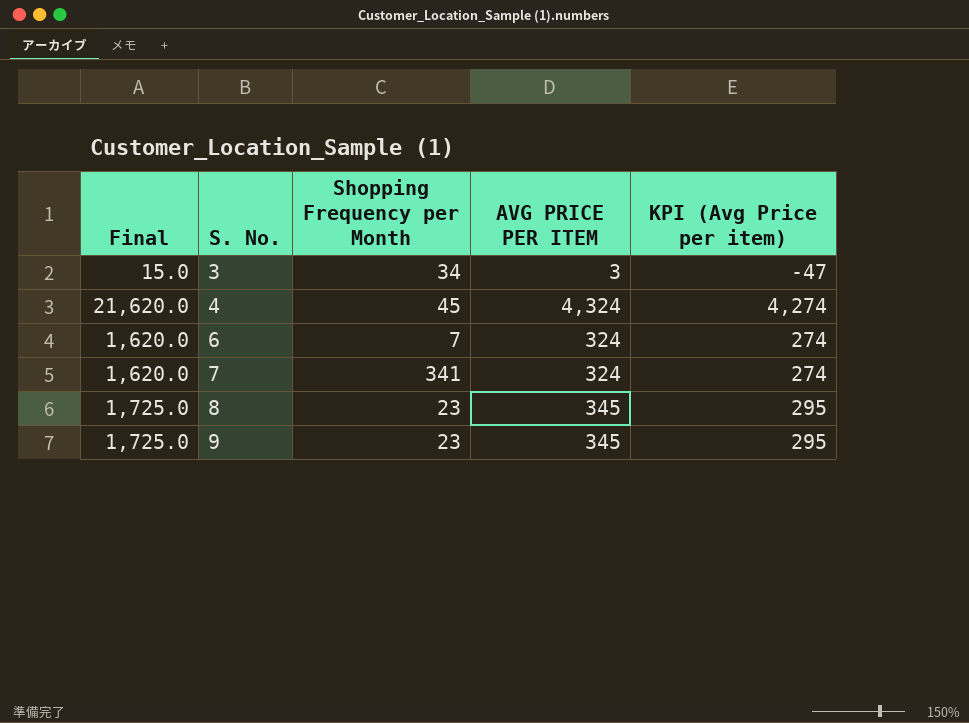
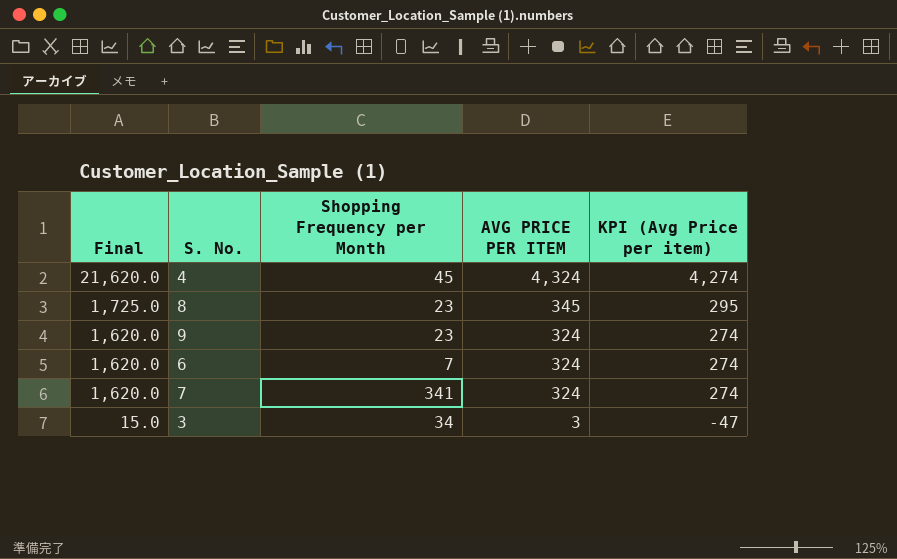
row order: S. No. ascending -> Final descending
9 | Final: 1,725.0 -> 1,620.0
9 | AVG PRICE PER ITEM: 345 -> 324
9 | KPI (Avg Price per item): 295 -> 274

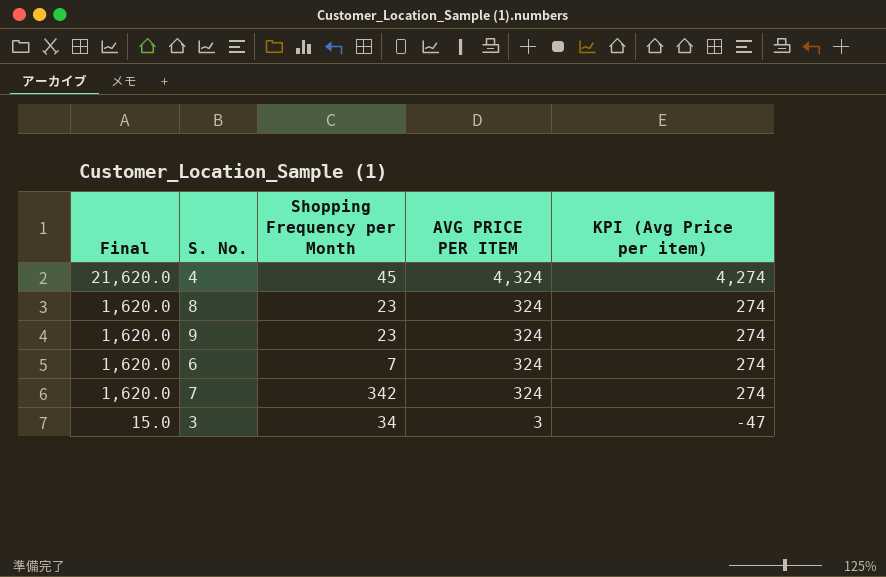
8 | Final: 1,725.0 -> 1,620.0
8 | AVG PRICE PER ITEM: 345 -> 324
8 | KPI (Avg Price per item): 295 -> 274
7 | Shopping Frequency per Month: 341 -> 342

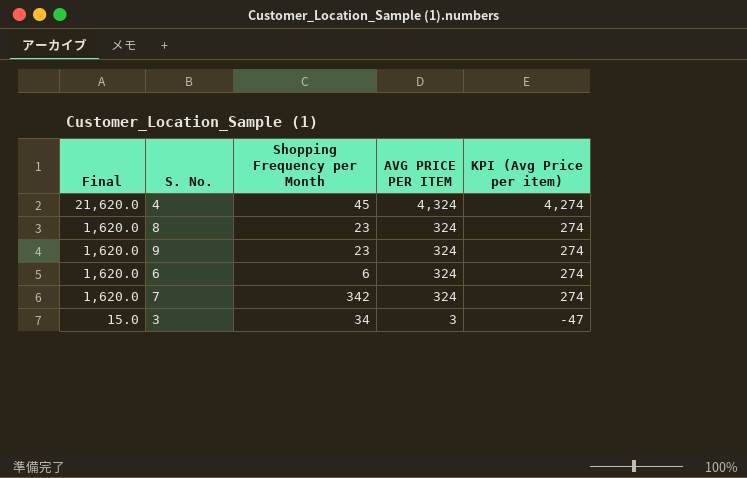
6 | Shopping Frequency per Month: 7 -> 6

